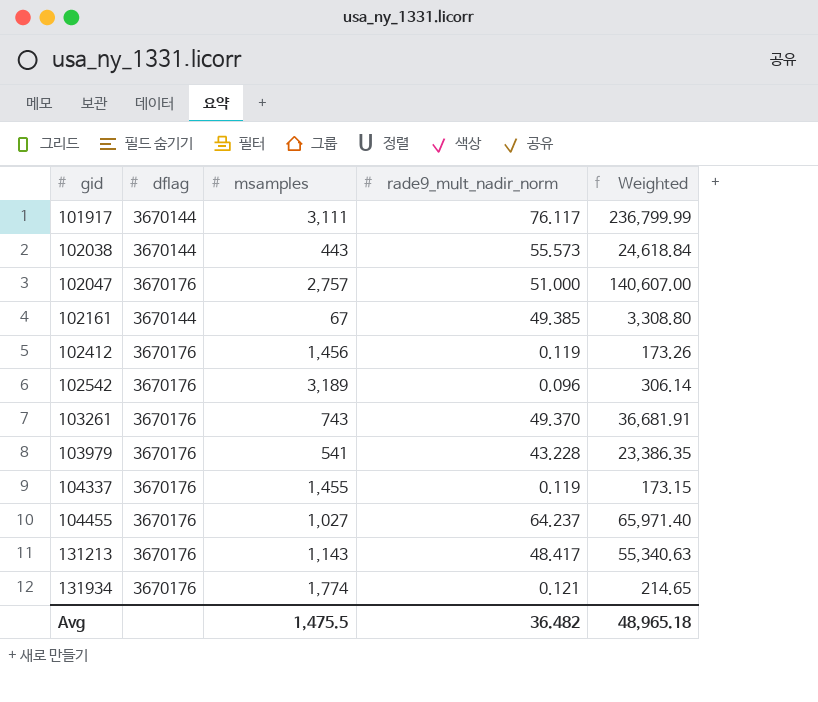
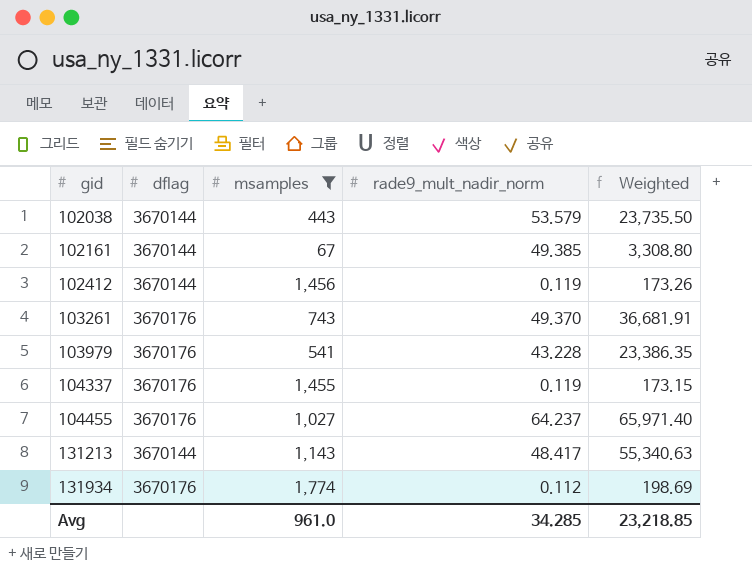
filter: none -> msamples <= 1,774
102038 | rade9_mult_nadir_norm: 55.573 -> 53.579
102038 | Weighted: 24,618.84 -> 23,735.50
102412 | dflag: 3670176 -> 3670144
131213 | dflag: 3670176 -> 3670144
131934 | rade9_mult_nadir_norm: 0.121 -> 0.112
131934 | Weighted: 214.65 -> 198.69
Avg | msamples: 1,475.5 -> 961.0
Avg | rade9_mult_nadir_norm: 36.482 -> 34.285
Avg | Weighted: 48,965.18 -> 23,218.85

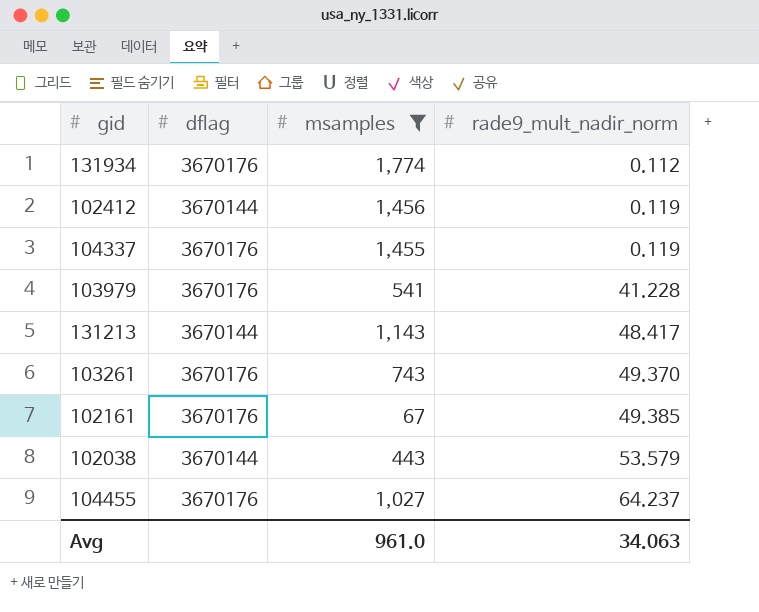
row order: gid ascending -> rade9_mult_nadir_norm ascending
column Weighted | formula: [msamples] * [rade9_mult_nadir_norm] -> none
103979 | rade9_mult_nadir_norm: 43.228 -> 41.228
102161 | dflag: 3670144 -> 3670176
Avg | rade9_mult_nadir_norm: 34.285 -> 34.063

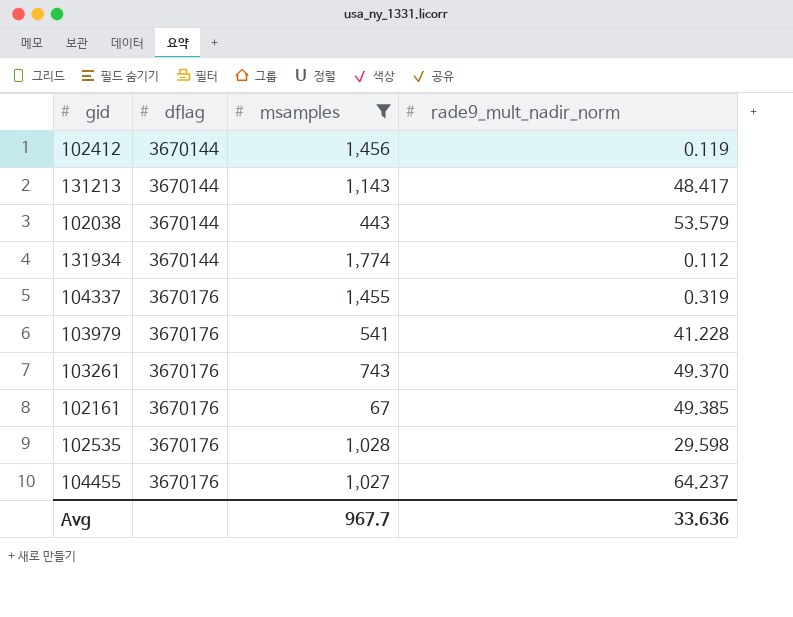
row order: rade9_mult_nadir_norm ascending -> dflag ascending
131934 | dflag: 3670176 -> 3670144
104337 | rade9_mult_nadir_norm: 0.119 -> 0.319
row 102535: none -> 3670176 | 1,028 | 29.598
Avg | msamples: 961.0 -> 967.7
Avg | rade9_mult_nadir_norm: 34.063 -> 33.636

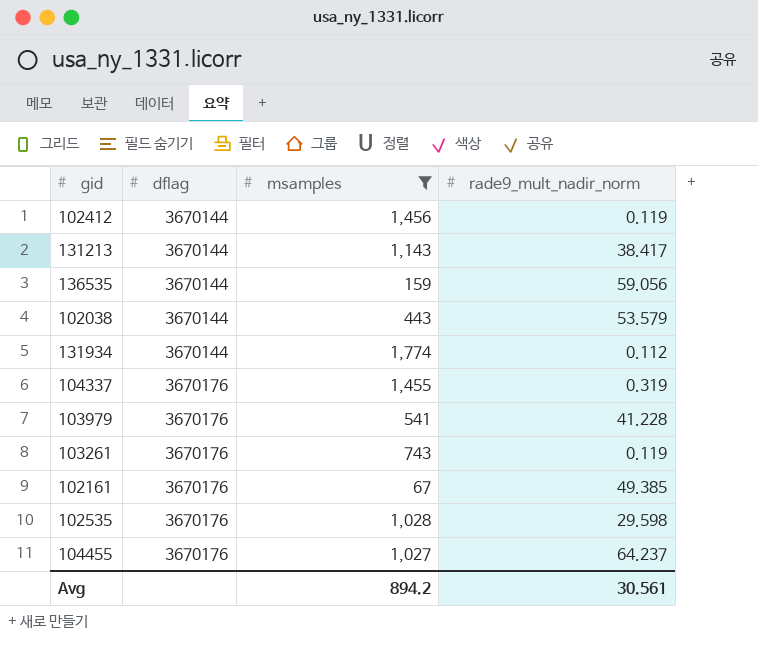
131213 | rade9_mult_nadir_norm: 48.417 -> 38.417
row 136535: none -> 3670144 | 159 | 59.056
103261 | rade9_mult_nadir_norm: 49.370 -> 0.119
Avg | msamples: 967.7 -> 894.2
Avg | rade9_mult_nadir_norm: 33.636 -> 30.561

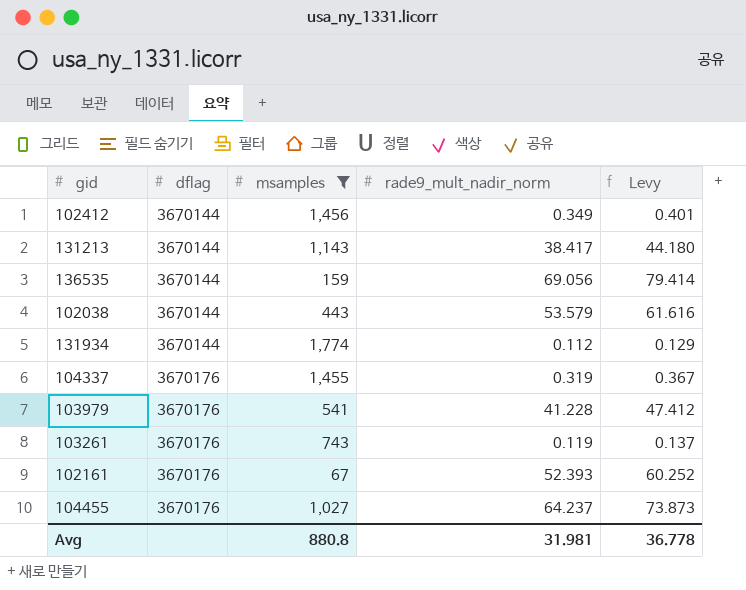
column Levy | formula: none -> [rade9_mult_nadir_norm] * 1.15
row 102535: 3670176 | 1,028 | 29.598 -> none
102412 | rade9_mult_nadir_norm: 0.119 -> 0.349
136535 | rade9_mult_nadir_norm: 59.056 -> 69.056
102161 | rade9_mult_nadir_norm: 49.385 -> 52.393
Avg | msamples: 894.2 -> 880.8
Avg | rade9_mult_nadir_norm: 30.561 -> 31.981

